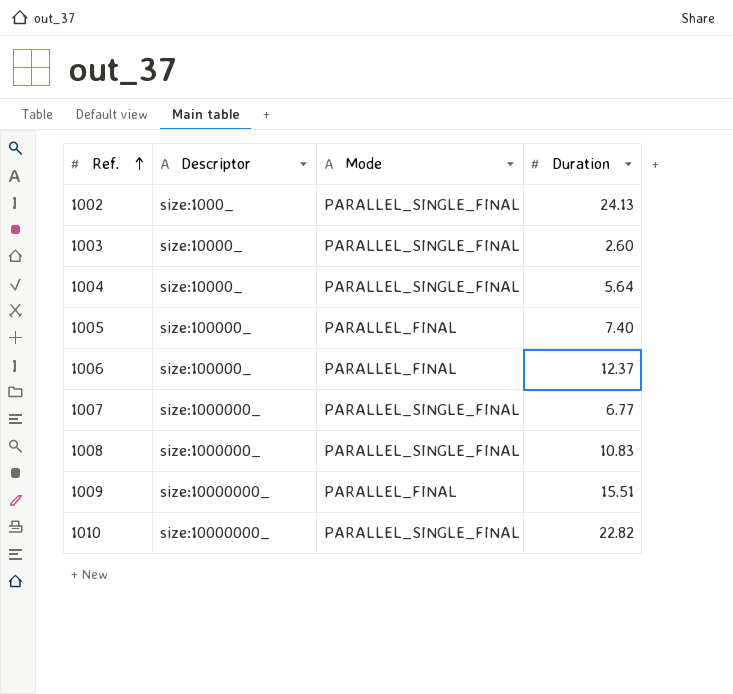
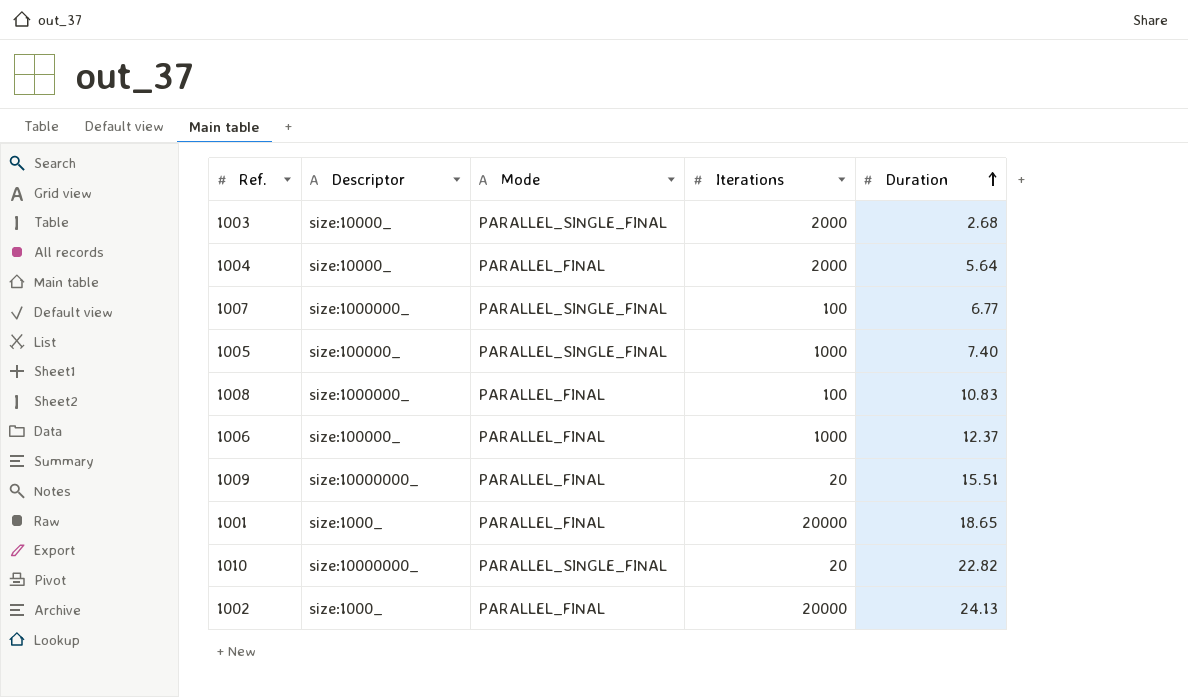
row order: Ref. ascending -> Duration ascending
column Iterations | position: none -> 4
1003 | Duration: 2.60 -> 2.68
1004 | Mode: PARALLEL_SINGLE_FINAL -> PARALLEL_FINAL
1005 | Mode: PARALLEL_FINAL -> PARALLEL_SINGLE_FINAL
1008 | Mode: PARALLEL_SINGLE_FINAL -> PARALLEL_FINAL
row 1001: none -> size:1000_ | PARALLEL_FINAL | 20000 | 18.65
1002 | Mode: PARALLEL_SINGLE_FINAL -> PARALLEL_FINAL

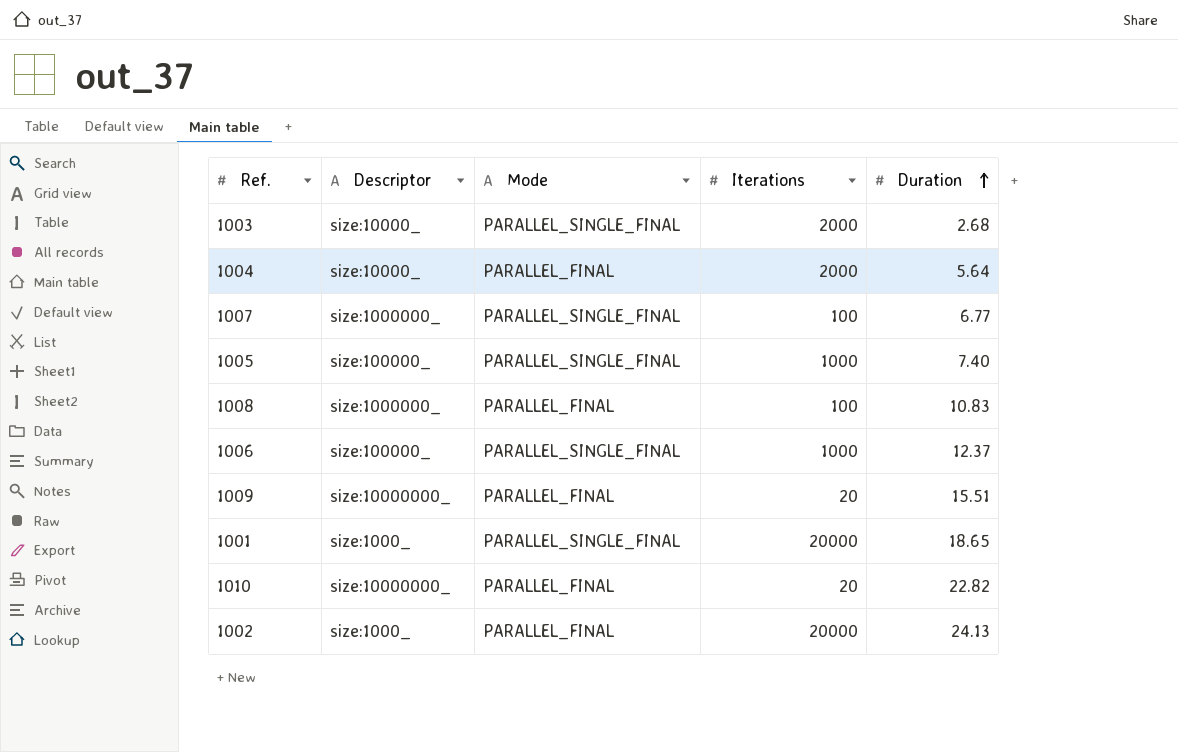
1006 | Mode: PARALLEL_FINAL -> PARALLEL_SINGLE_FINAL
1001 | Mode: PARALLEL_FINAL -> PARALLEL_SINGLE_FINAL
1010 | Mode: PARALLEL_SINGLE_FINAL -> PARALLEL_FINAL

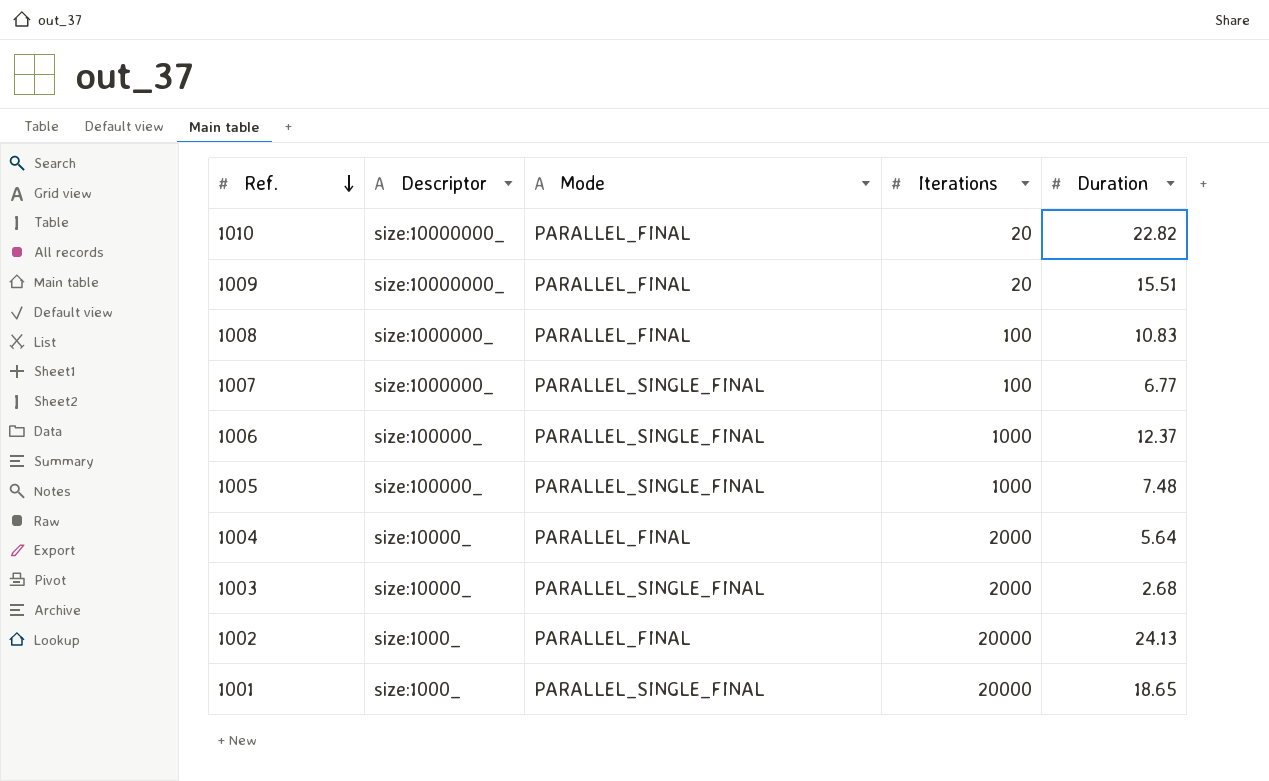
row order: Duration ascending -> Ref. descending
1005 | Duration: 7.40 -> 7.48

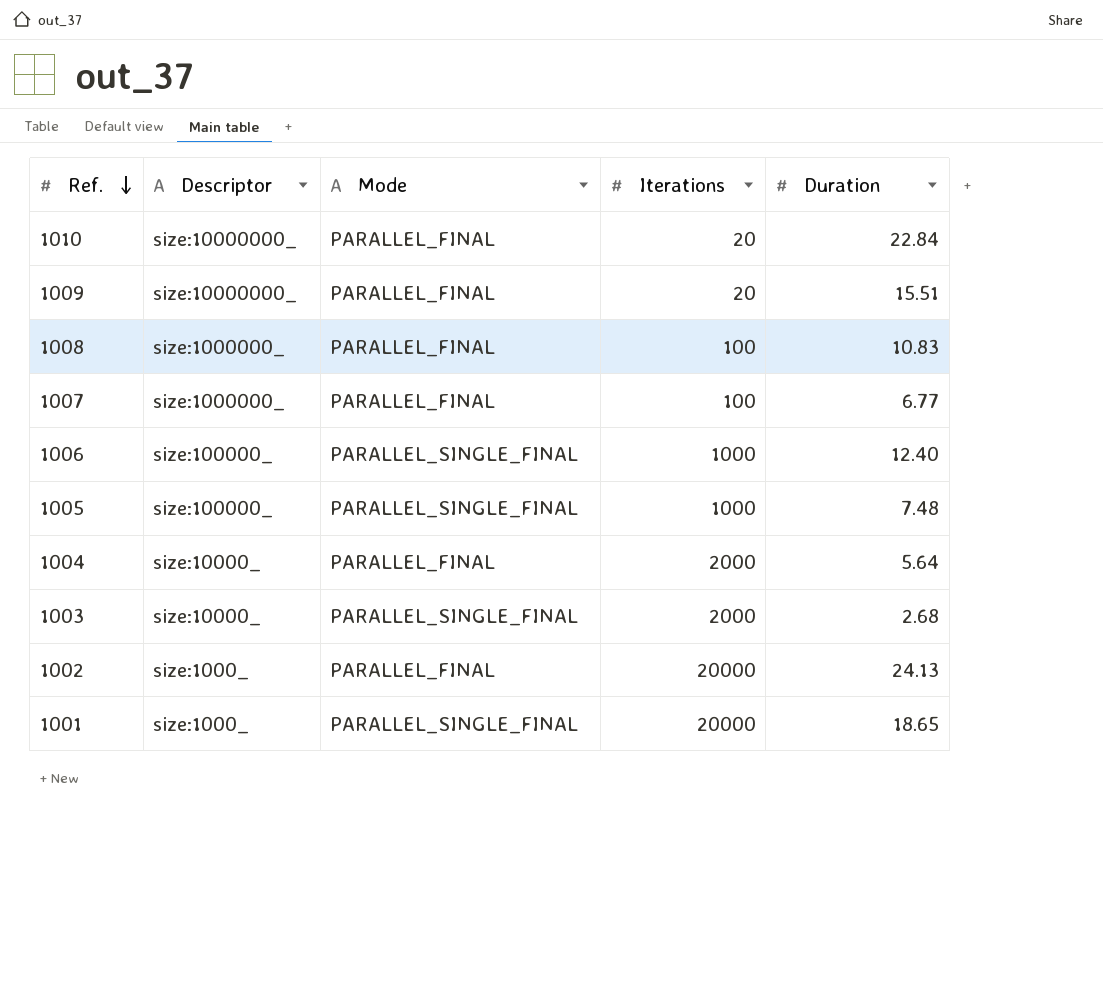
1010 | Duration: 22.82 -> 22.84
1007 | Mode: PARALLEL_SINGLE_FINAL -> PARALLEL_FINAL
1006 | Duration: 12.37 -> 12.40

